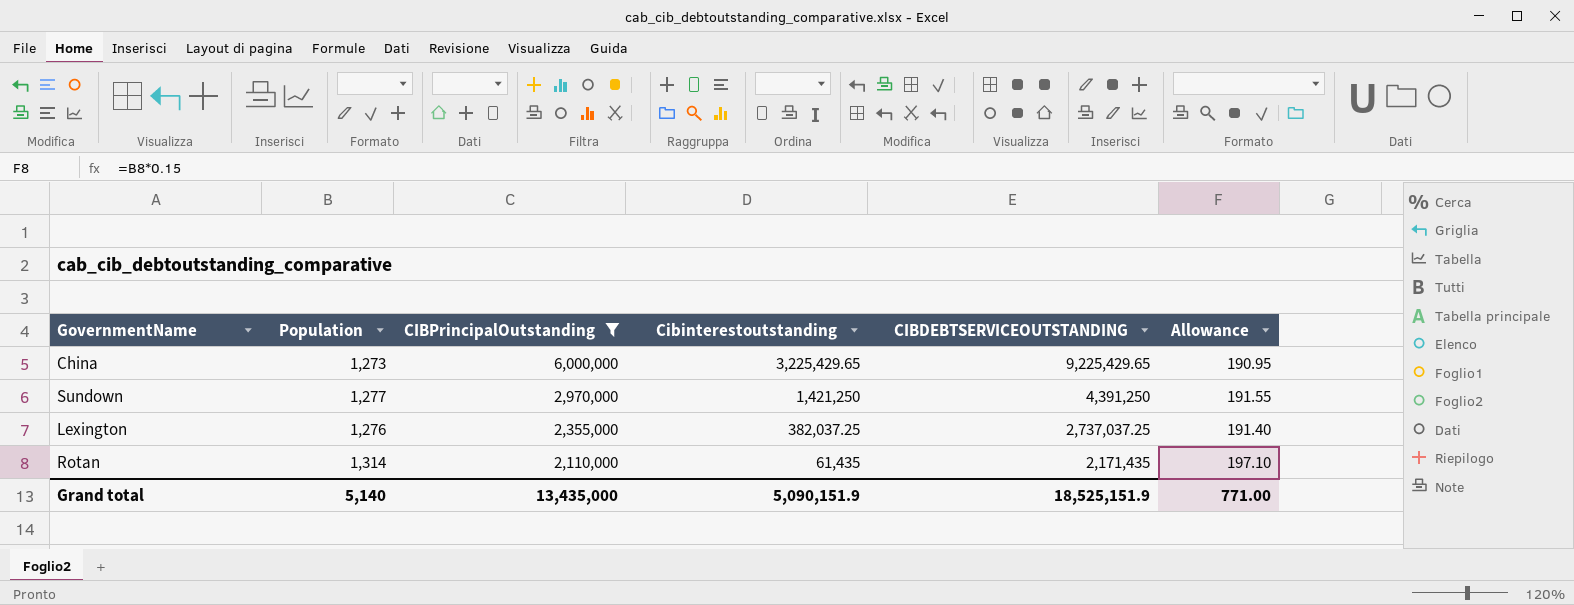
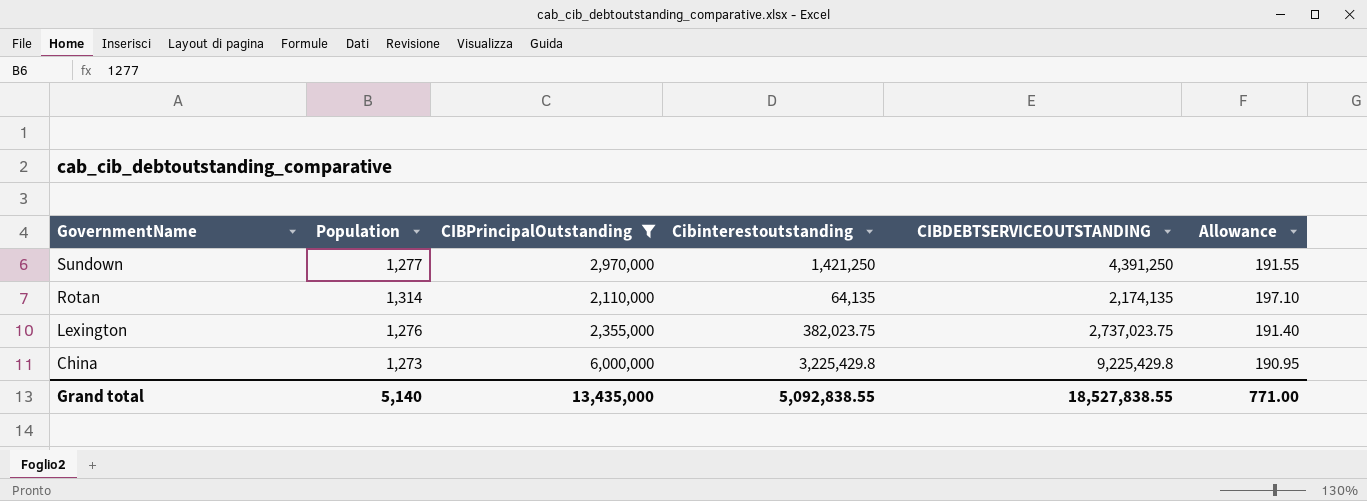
row order: CIBPrincipalOutstanding descending -> GovernmentName descending
Rotan | Cibinterestoutstanding: 61,435 -> 64,135
Rotan | CIBDEBTSERVICEOUTSTANDING: 2,171,435 -> 2,174,135
Lexington | Cibinterestoutstanding: 382,037.25 -> 382,023.75
Lexington | CIBDEBTSERVICEOUTSTANDING: 2,737,037.25 -> 2,737,023.75
China | Cibinterestoutstanding: 3,225,429.65 -> 3,225,429.8
China | CIBDEBTSERVICEOUTSTANDING: 9,225,429.65 -> 9,225,429.8
Grand total | Cibinterestoutstanding: 5,090,151.9 -> 5,092,838.55
Grand total | CIBDEBTSERVICEOUTSTANDING: 18,525,151.9 -> 18,527,838.55

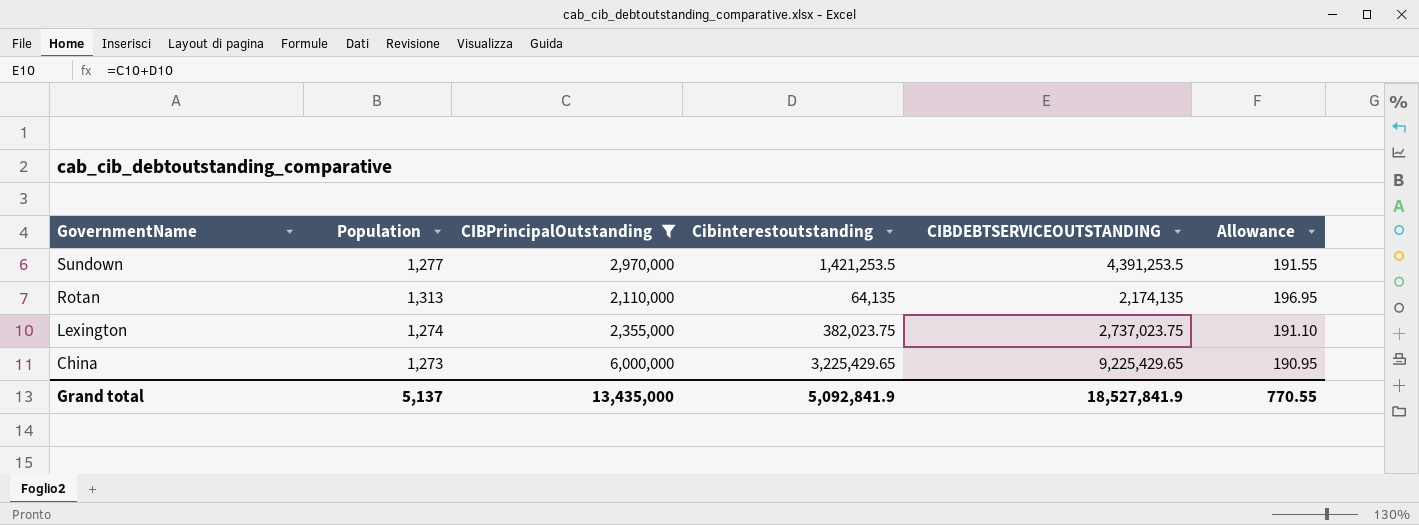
Sundown | Cibinterestoutstanding: 1,421,250 -> 1,421,253.5
Sundown | CIBDEBTSERVICEOUTSTANDING: 4,391,250 -> 4,391,253.5
Rotan | Population: 1,314 -> 1,313
Rotan | Allowance: 197.10 -> 196.95
Lexington | Population: 1,276 -> 1,274
Lexington | Allowance: 191.40 -> 191.10
China | Cibinterestoutstanding: 3,225,429.8 -> 3,225,429.65
China | CIBDEBTSERVICEOUTSTANDING: 9,225,429.8 -> 9,225,429.65
Grand total | Population: 5,140 -> 5,137
Grand total | Cibinterestoutstanding: 5,092,838.55 -> 5,092,841.9
Grand total | CIBDEBTSERVICEOUTSTANDING: 18,527,838.55 -> 18,527,841.9
Grand total | Allowance: 771.00 -> 770.55

